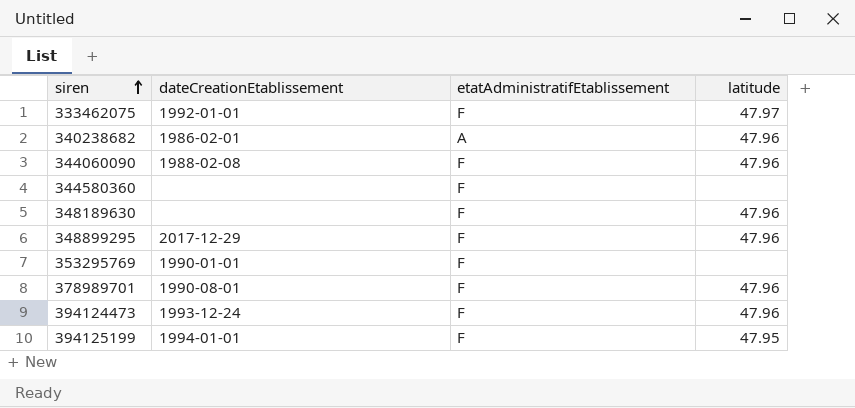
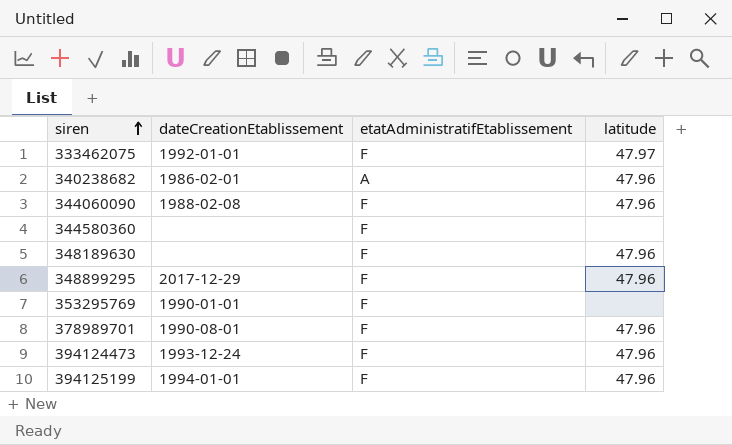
394125199 | latitude: 47.95 -> 47.96

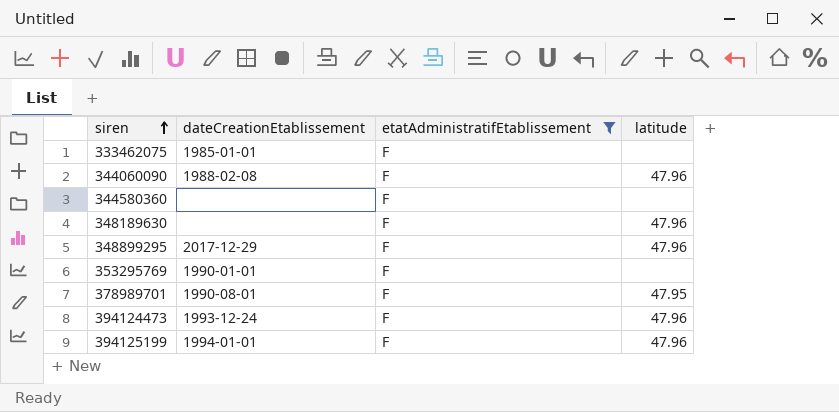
filter: none -> etatAdministratifEtablissement = F
333462075 | dateCreationEtablissement: 1992-01-01 -> 1985-01-01
333462075 | latitude: 47.97 -> none
378989701 | latitude: 47.96 -> 47.95

